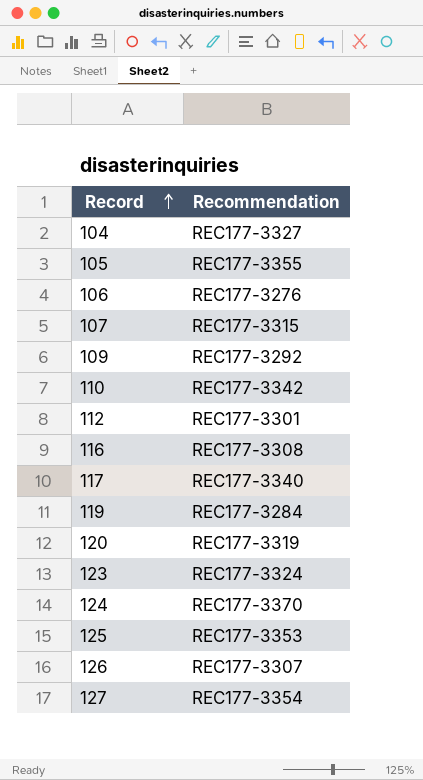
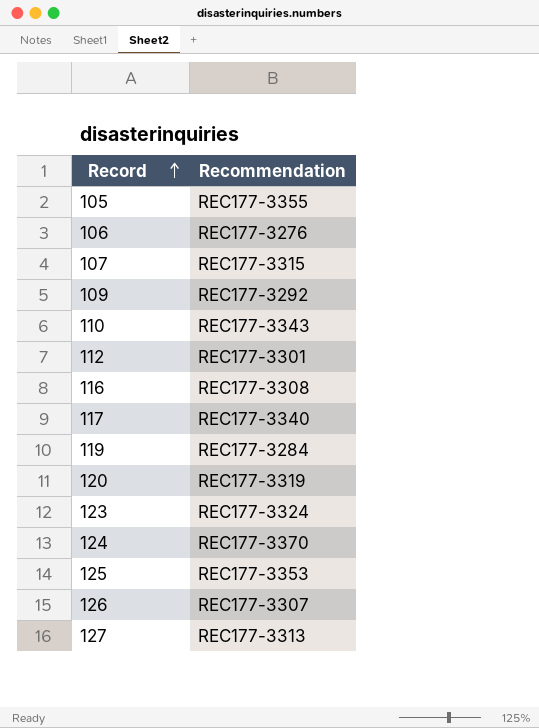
row 104: REC177-3327 -> none
110 | Recommendation: REC177-3342 -> REC177-3343
127 | Recommendation: REC177-3354 -> REC177-3313

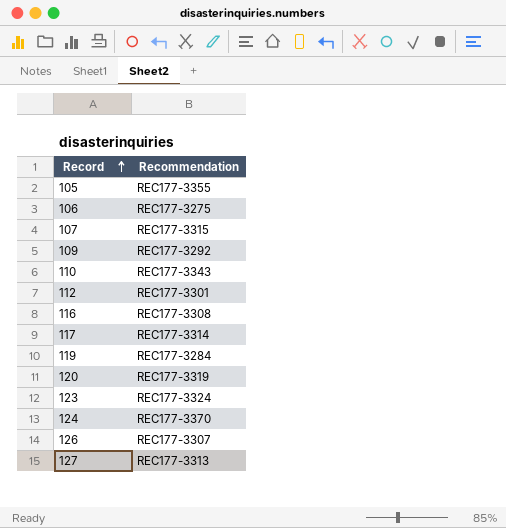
row 125: REC177-3353 -> none
106 | Recommendation: REC177-3276 -> REC177-3275
117 | Recommendation: REC177-3340 -> REC177-3314

